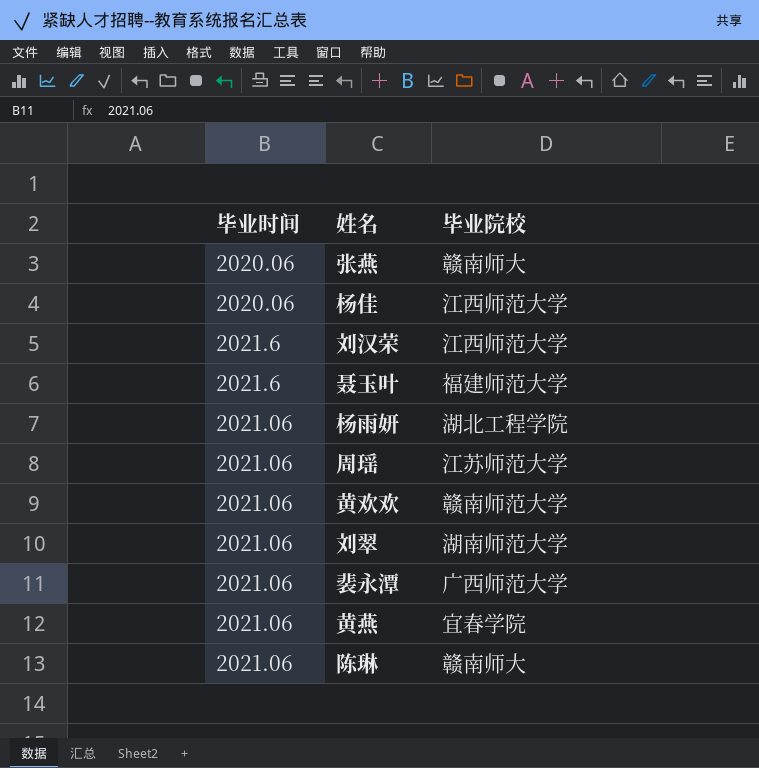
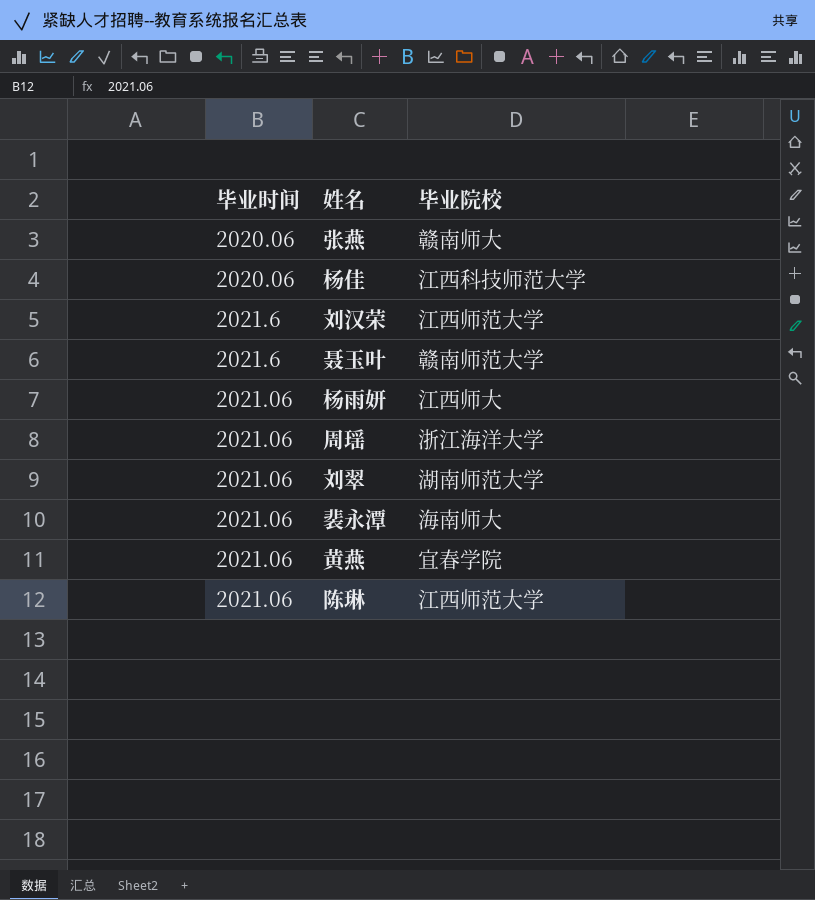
row 黄欢欢: 2021.06 | 赣南师范大学 -> none
杨佳 | 毕业院校: 江西师范大学 -> 江西科技师范大学
聂玉叶 | 毕业院校: 福建师范大学 -> 赣南师范大学
杨雨妍 | 毕业院校: 湖北工程学院 -> 江西师大
周瑶 | 毕业院校: 江苏师范大学 -> 浙江海洋大学
裴永潭 | 毕业院校: 广西师范大学 -> 海南师大
陈琳 | 毕业院校: 赣南师大 -> 江西师范大学

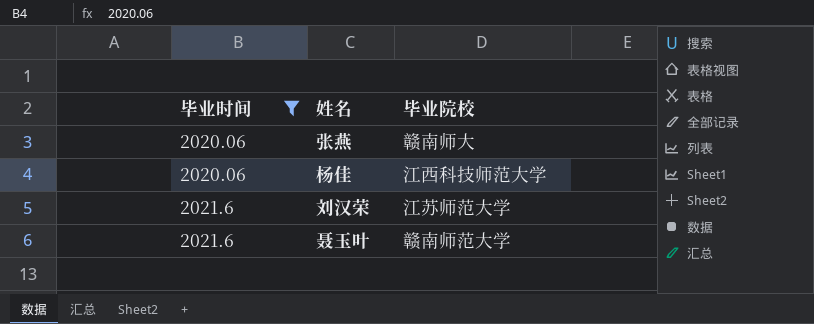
filter: none -> 毕业时间 != 2021.06
刘汉荣 | 毕业院校: 江西师范大学 -> 江苏师范大学

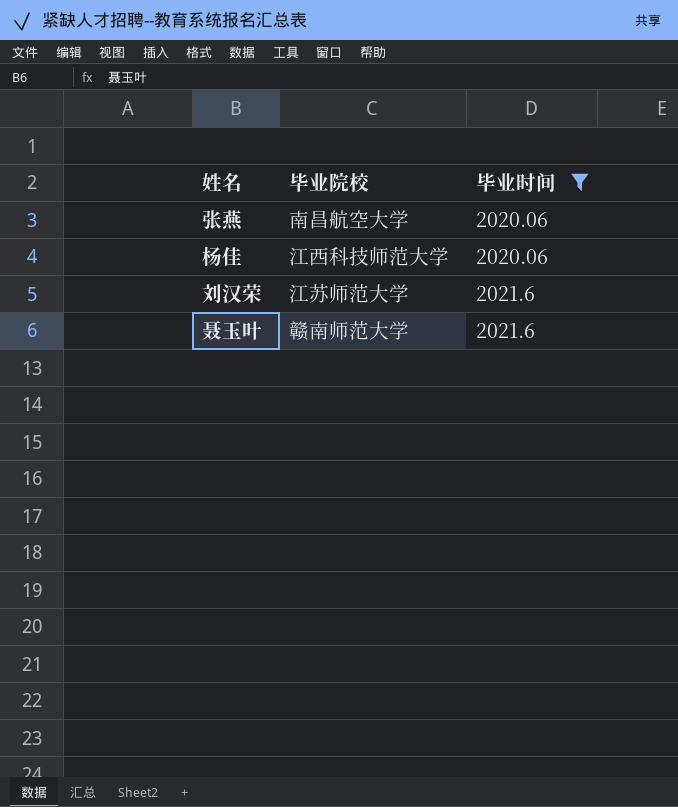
column 毕业时间 | position: 1 -> 3
张燕 | 毕业院校: 赣南师大 -> 南昌航空大学

